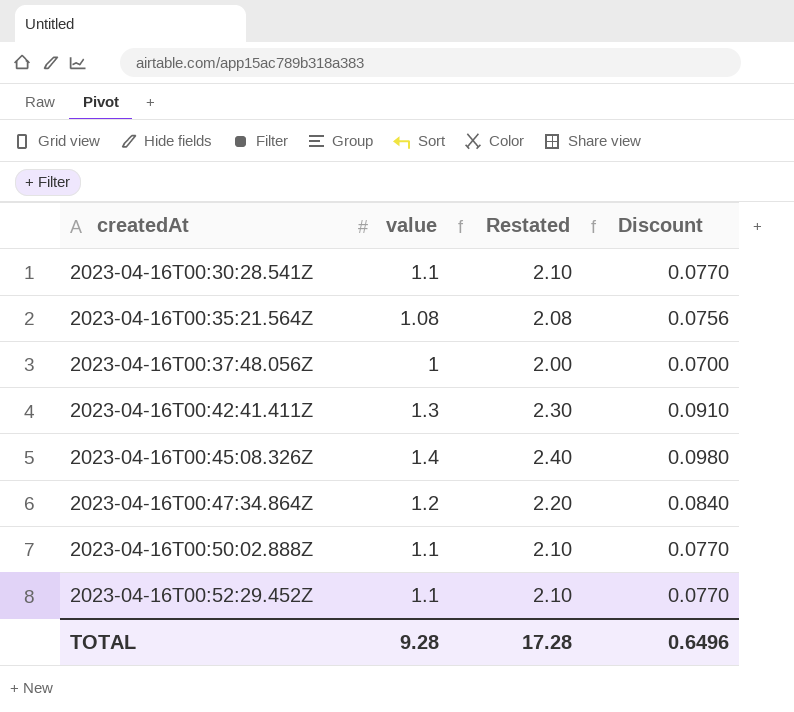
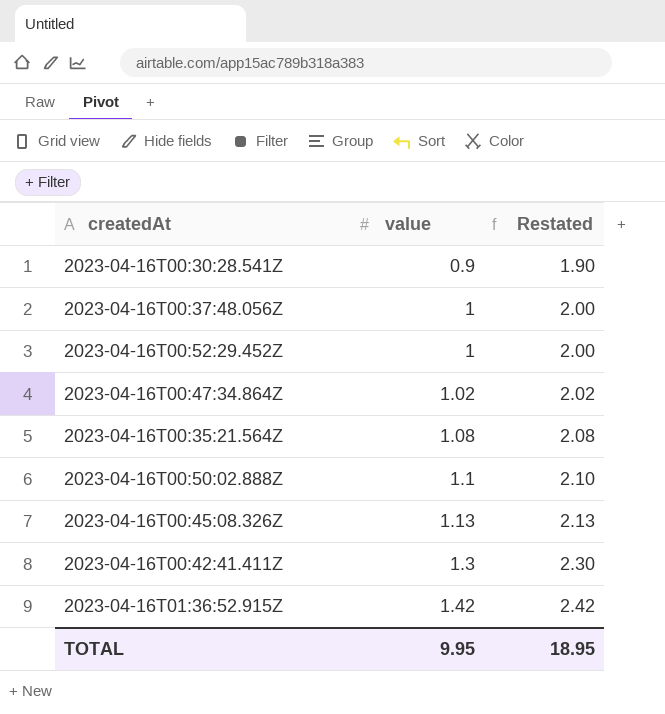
row order: createdAt ascending -> value ascending
column Discount | formula: [value] * 0.07 -> none
2023-04-16T00:30:28.541Z | value: 1.1 -> 0.9
2023-04-16T00:30:28.541Z | Restated: 2.10 -> 1.90
2023-04-16T00:52:29.452Z | value: 1.1 -> 1
2023-04-16T00:52:29.452Z | Restated: 2.10 -> 2.00
2023-04-16T00:47:34.864Z | value: 1.2 -> 1.02
2023-04-16T00:47:34.864Z | Restated: 2.20 -> 2.02
2023-04-16T00:45:08.326Z | value: 1.4 -> 1.13
2023-04-16T00:45:08.326Z | Restated: 2.40 -> 2.13
row 2023-04-16T01:36:52.915Z: none -> 1.42 | 2.42
TOTAL | value: 9.28 -> 9.95
TOTAL | Restated: 17.28 -> 18.95

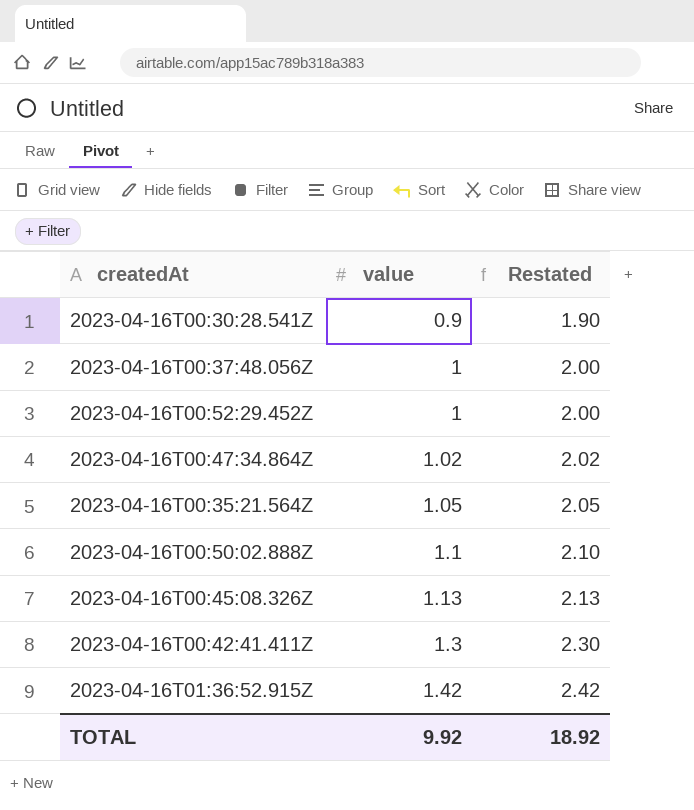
2023-04-16T00:35:21.564Z | value: 1.08 -> 1.05
2023-04-16T00:35:21.564Z | Restated: 2.08 -> 2.05
TOTAL | value: 9.95 -> 9.92
TOTAL | Restated: 18.95 -> 18.92

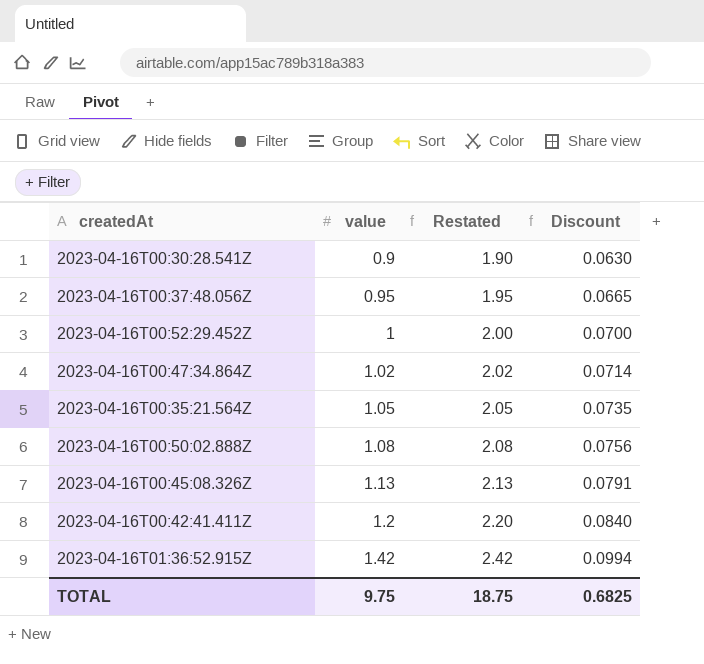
column Discount | formula: none -> [value] * 0.07
2023-04-16T00:37:48.056Z | value: 1 -> 0.95
2023-04-16T00:37:48.056Z | Restated: 2.00 -> 1.95
2023-04-16T00:50:02.888Z | value: 1.1 -> 1.08
2023-04-16T00:50:02.888Z | Restated: 2.10 -> 2.08
2023-04-16T00:42:41.411Z | value: 1.3 -> 1.2
2023-04-16T00:42:41.411Z | Restated: 2.30 -> 2.20
TOTAL | value: 9.92 -> 9.75
TOTAL | Restated: 18.92 -> 18.75

